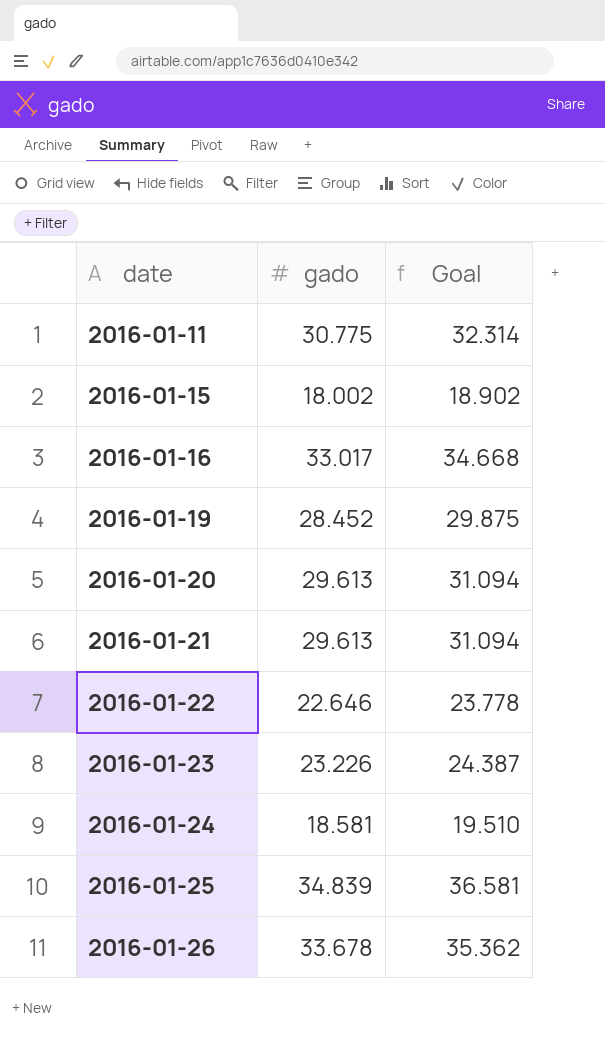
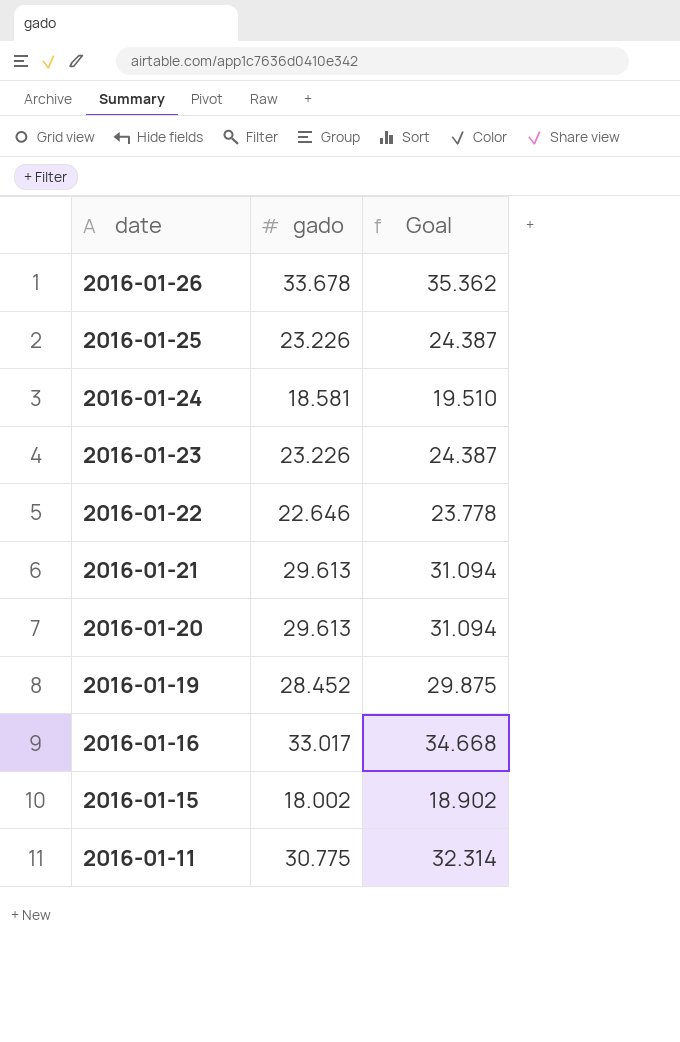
row order: date ascending -> date descending
2016-01-25 | gado: 34.839 -> 23.226
2016-01-25 | Goal: 36.581 -> 24.387

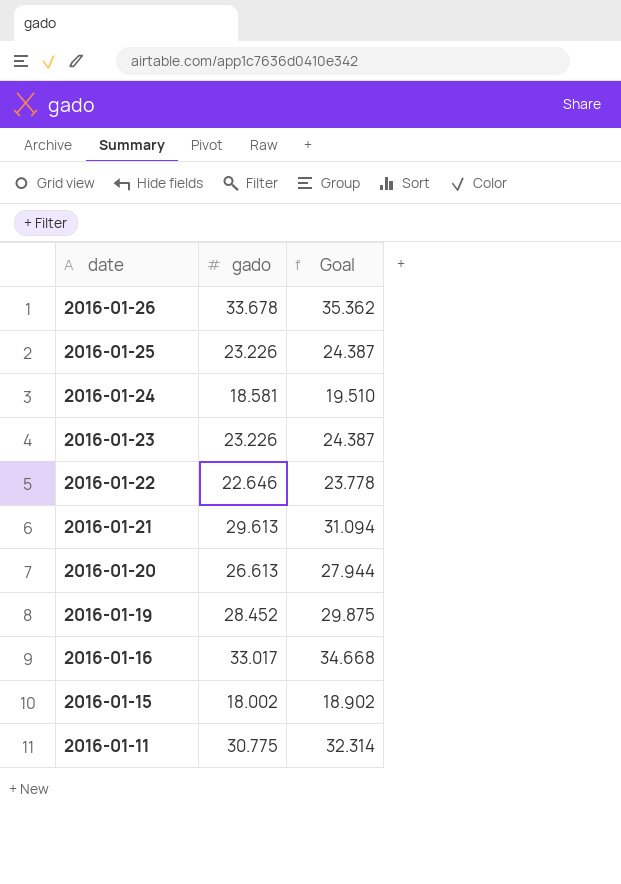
2016-01-20 | gado: 29.613 -> 26.613
2016-01-20 | Goal: 31.094 -> 27.944

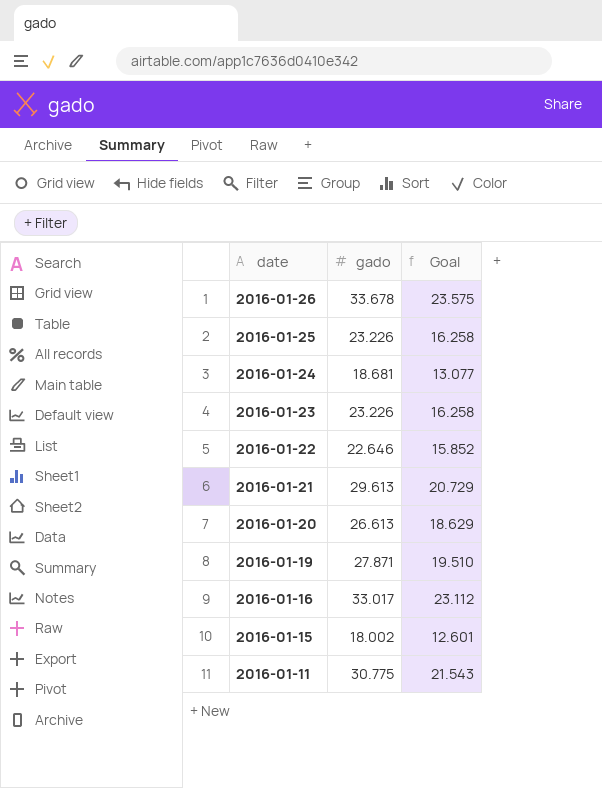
column Goal | formula: [gado] * 1.05 -> [gado] * 0.7
2016-01-24 | gado: 18.581 -> 18.681
2016-01-19 | gado: 28.452 -> 27.871

